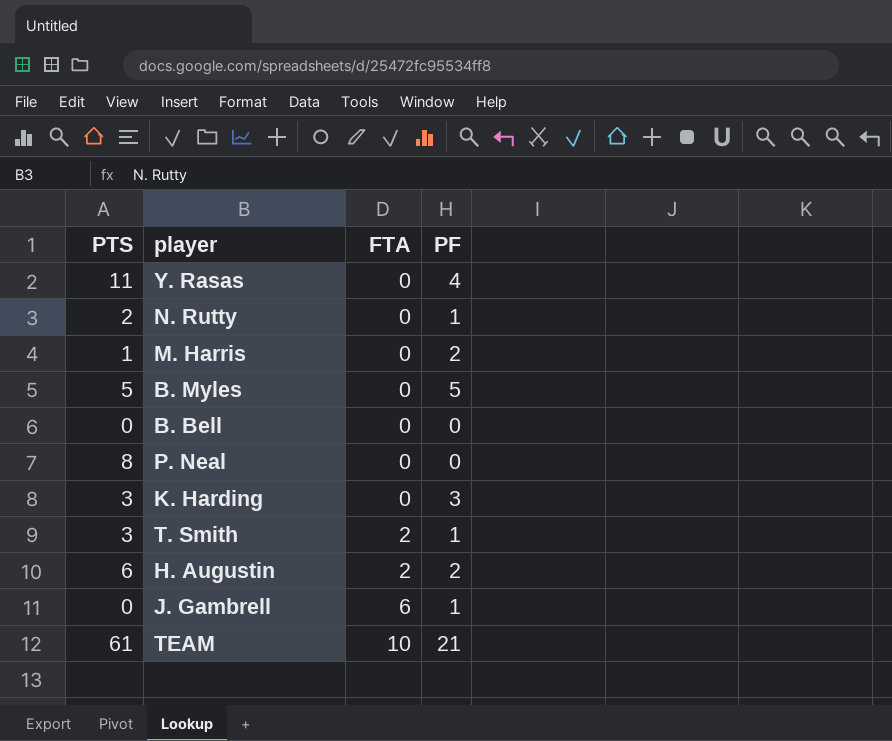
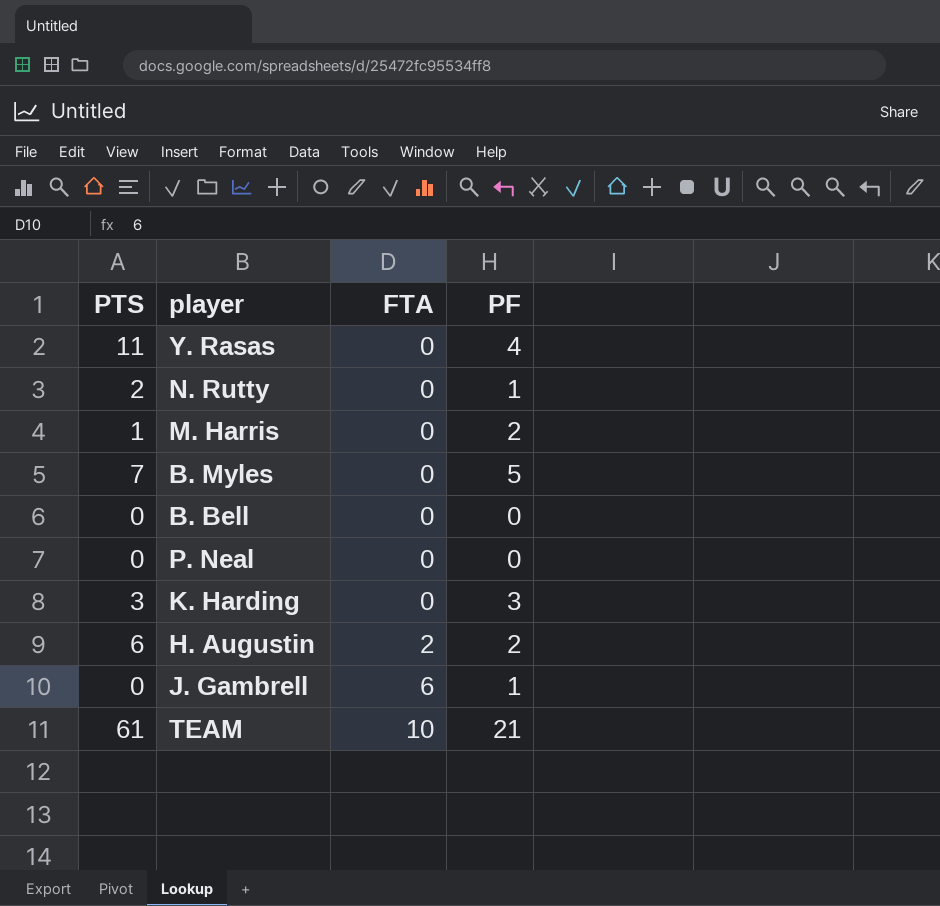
row T. Smith: 3 | 2 | 1 -> none
B. Myles | PTS: 5 -> 7
P. Neal | PTS: 8 -> 0

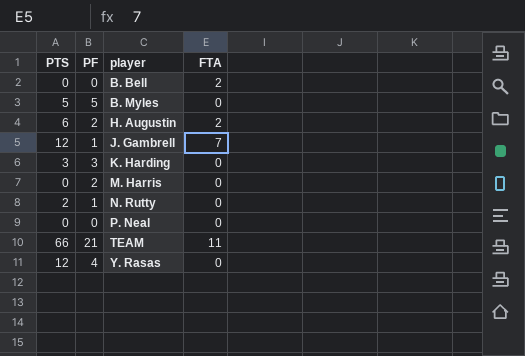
row order: FTA ascending -> player ascending
column PF | position: 4 -> 2
B. Bell | FTA: 0 -> 2
B. Myles | PTS: 7 -> 5
J. Gambrell | PTS: 0 -> 12
J. Gambrell | FTA: 6 -> 7
M. Harris | PTS: 1 -> 0
TEAM | PTS: 61 -> 66
TEAM | FTA: 10 -> 11
Y. Rasas | PTS: 11 -> 12

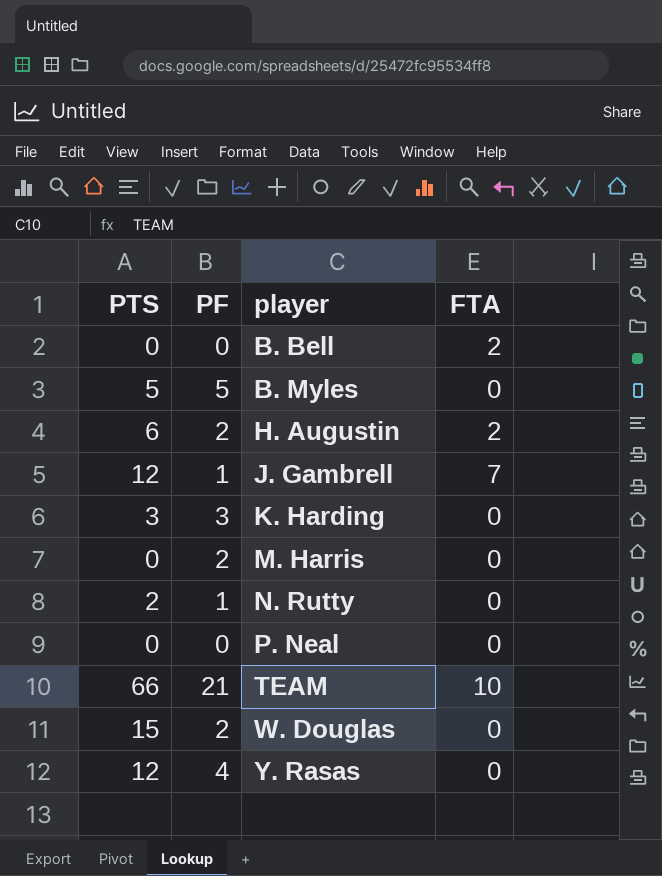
TEAM | FTA: 11 -> 10
row W. Douglas: none -> 15 | 2 | 0

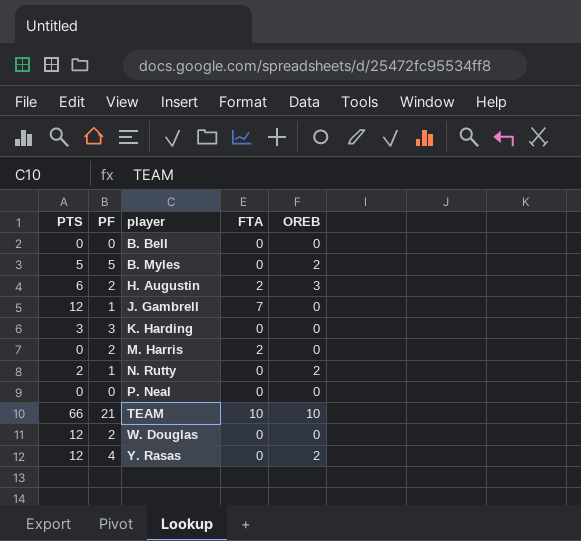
column OREB | position: none -> 5
B. Bell | FTA: 2 -> 0
M. Harris | FTA: 0 -> 2
W. Douglas | PTS: 15 -> 12

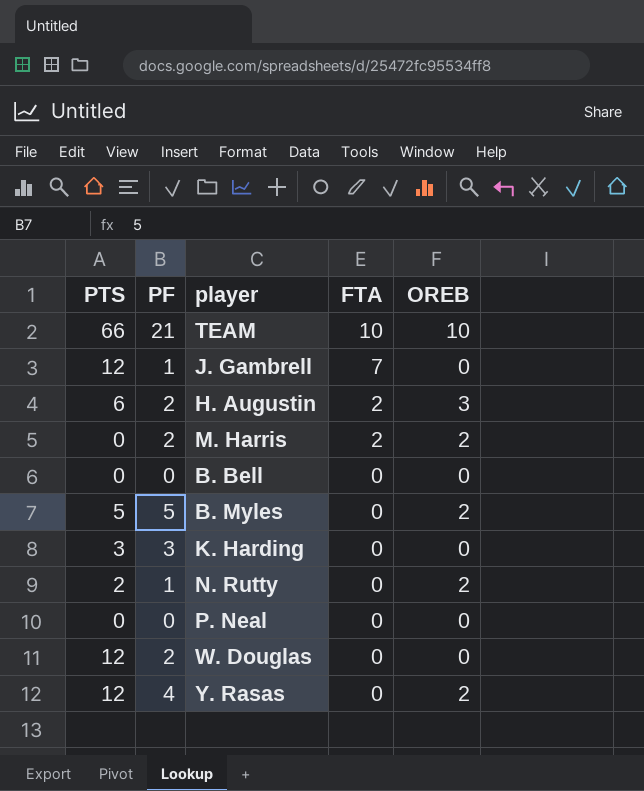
row order: player ascending -> FTA descending
M. Harris | OREB: 0 -> 2

